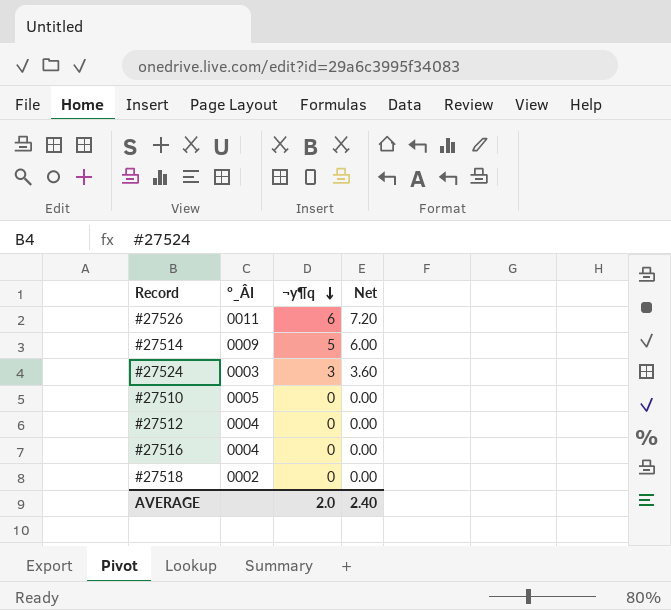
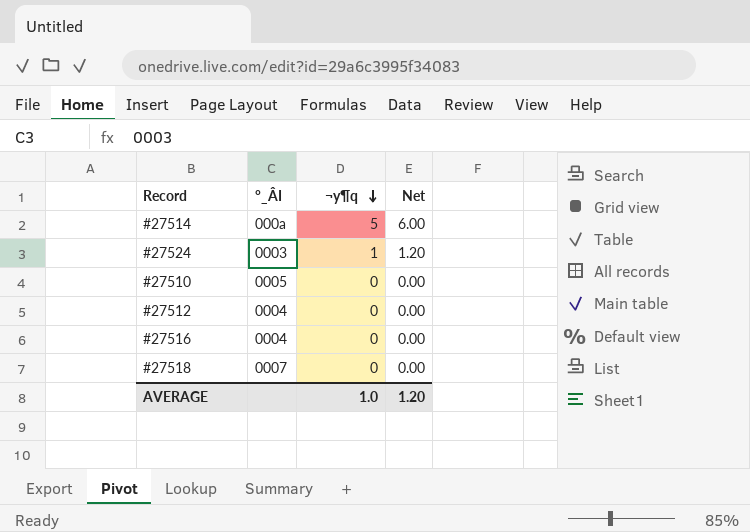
row #27526: 0011 | 6 | 7.20 -> none
#27514 | °_ÂI: 0009 -> 000a
#27524 | ¬y¶q: 3 -> 1
#27524 | Net: 3.60 -> 1.20
#27518 | °_ÂI: 0002 -> 0007
AVERAGE | ¬y¶q: 2.0 -> 1.0
AVERAGE | Net: 2.40 -> 1.20

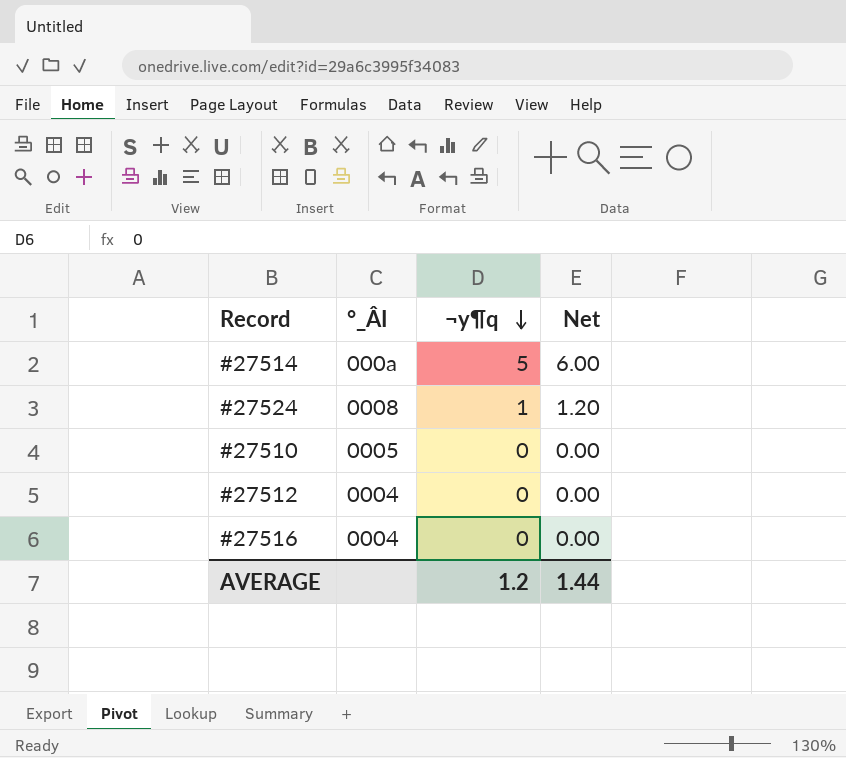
row #27518: 0007 | 0 | 0.00 -> none
#27524 | °_ÂI: 0003 -> 0008
AVERAGE | ¬y¶q: 1.0 -> 1.2
AVERAGE | Net: 1.20 -> 1.44

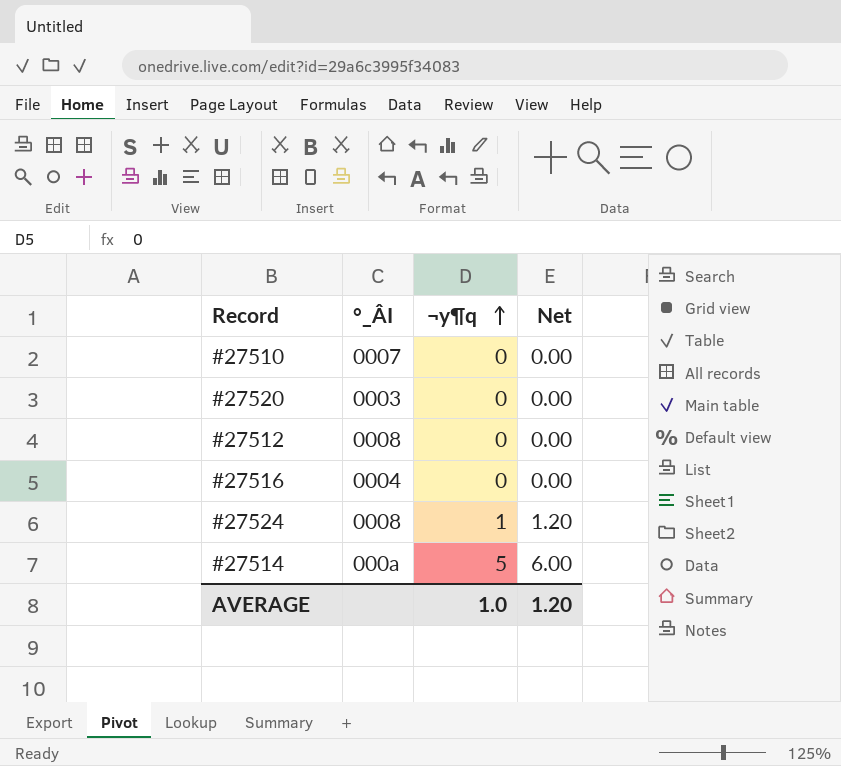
row order: ¬y¶q descending -> ¬y¶q ascending
#27510 | °_ÂI: 0005 -> 0007
row #27520: none -> 0003 | 0 | 0.00
#27512 | °_ÂI: 0004 -> 0008
AVERAGE | ¬y¶q: 1.2 -> 1.0
AVERAGE | Net: 1.44 -> 1.20

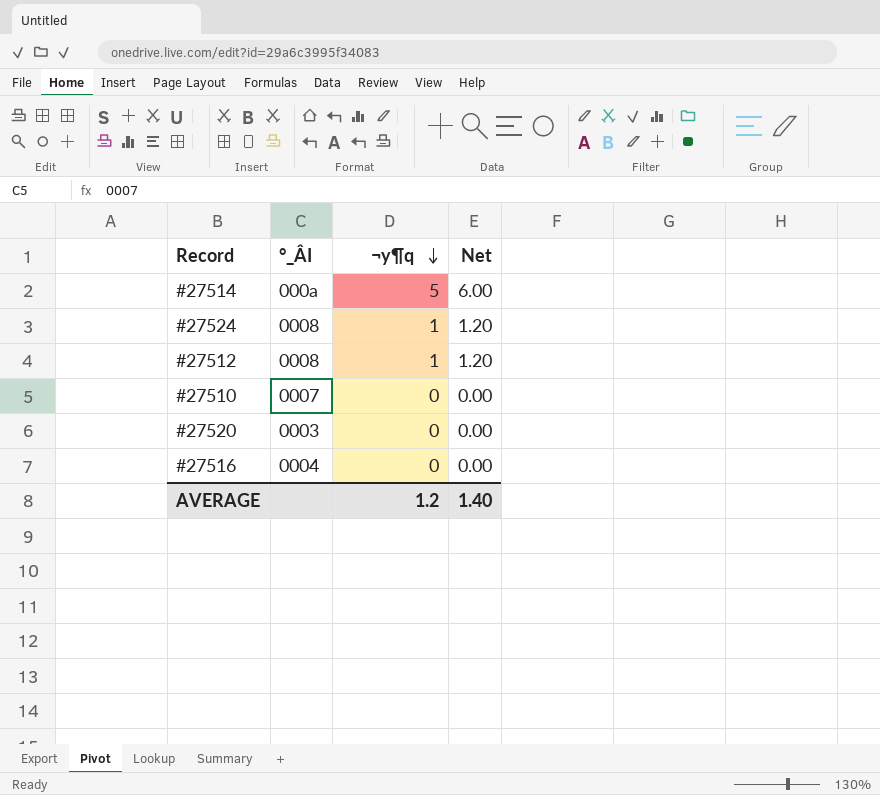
row order: ¬y¶q ascending -> ¬y¶q descending
#27512 | ¬y¶q: 0 -> 1
#27512 | Net: 0.00 -> 1.20
AVERAGE | ¬y¶q: 1.0 -> 1.2
AVERAGE | Net: 1.20 -> 1.40

